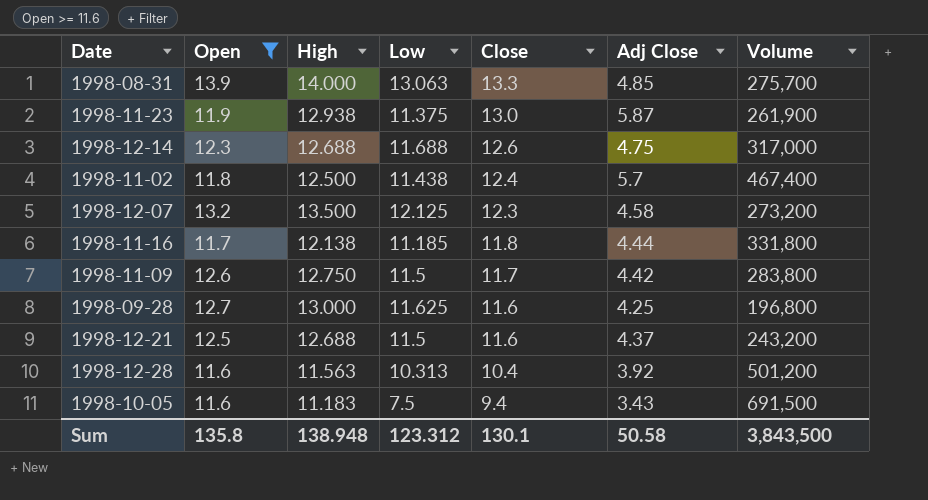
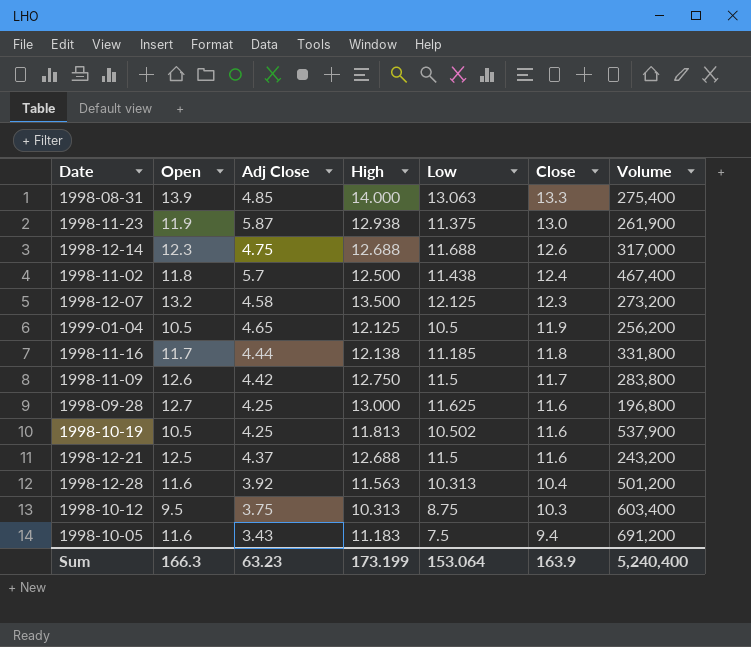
filter: Open >= 11.6 -> none
column Adj Close | position: 6 -> 3
1998-08-31 | Volume: 275,700 -> 275,400
1998-10-05 | Volume: 691,500 -> 691,200
Sum | Open: 135.8 -> 166.3
Sum | Adj Close: 50.58 -> 63.23
Sum | High: 138.948 -> 173.199
Sum | Low: 123.312 -> 153.064
Sum | Close: 130.1 -> 163.9
Sum | Volume: 3,843,500 -> 5,240,400

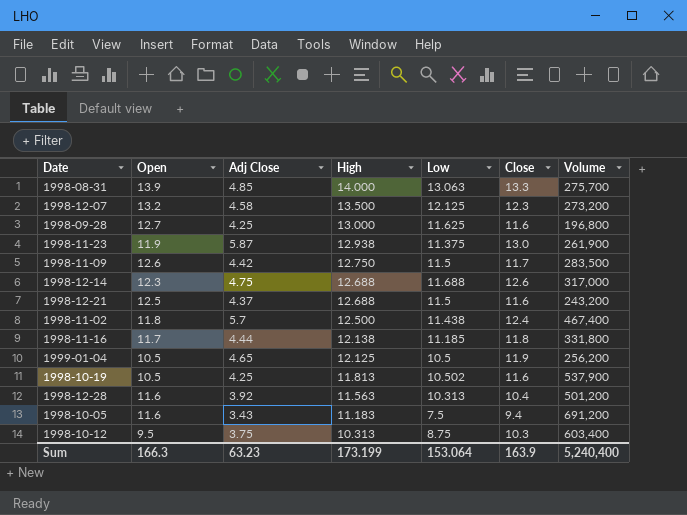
row order: Close descending -> High descending
1998-08-31 | Volume: 275,400 -> 275,700
1998-11-09 | Volume: 283,800 -> 283,500

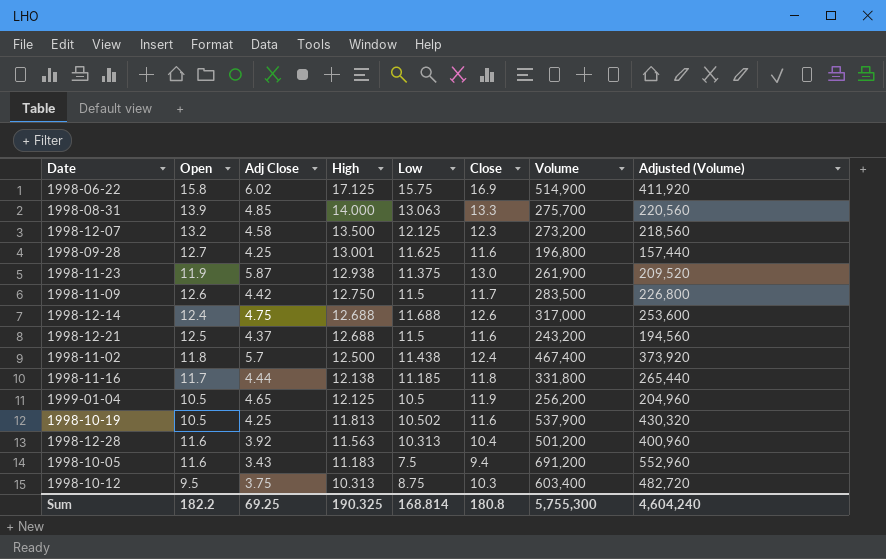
column Adjusted (Volume) | formula: none -> [Volume] * 0.8
row 1998-06-22: none -> 15.8 | 6.02 | 17.125 | 15.75 | 16.9 | 514,900 | 411,920
1998-09-28 | High: 13.000 -> 13.001
1998-12-14 | Open: 12.3 -> 12.4
Sum | Open: 166.3 -> 182.2
Sum | Adj Close: 63.23 -> 69.25
Sum | High: 173.199 -> 190.325
Sum | Low: 153.064 -> 168.814
Sum | Close: 163.9 -> 180.8
Sum | Volume: 5,240,400 -> 5,755,300

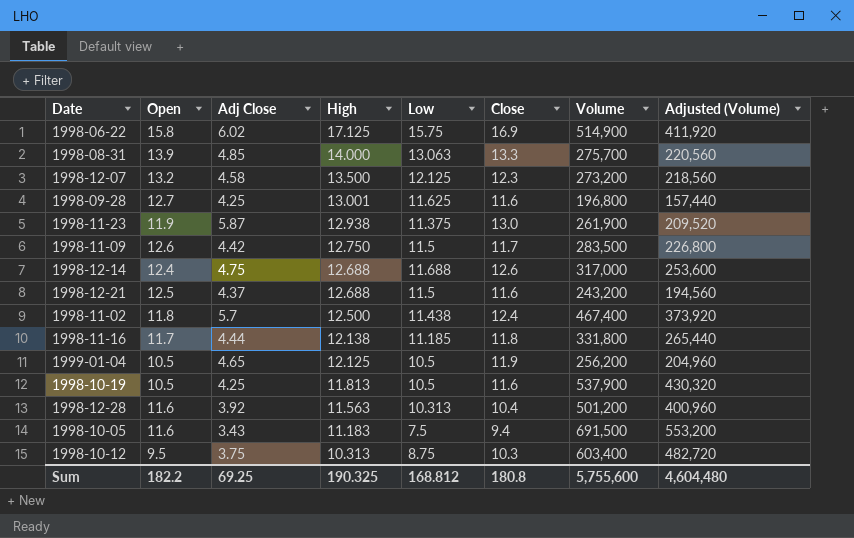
1998-10-19 | Low: 10.502 -> 10.5
1998-10-05 | Volume: 691,200 -> 691,500
1998-10-05 | Adjusted (Volume): 552,960 -> 553,200
Sum | Low: 168.814 -> 168.812
Sum | Volume: 5,755,300 -> 5,755,600
Sum | Adjusted (Volume): 4,604,240 -> 4,604,480

